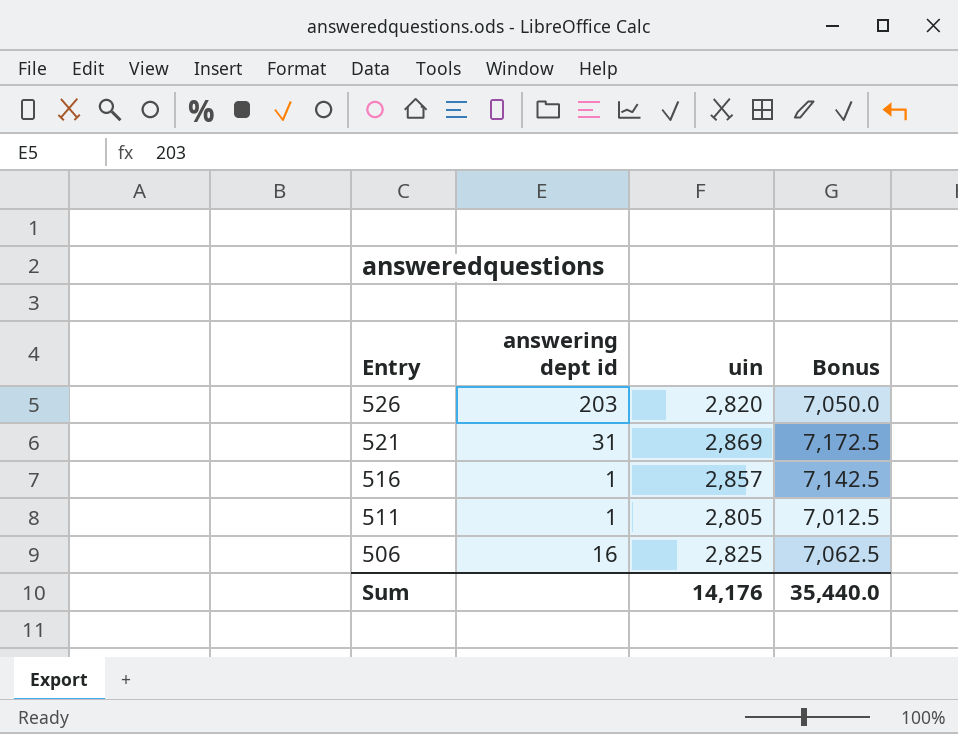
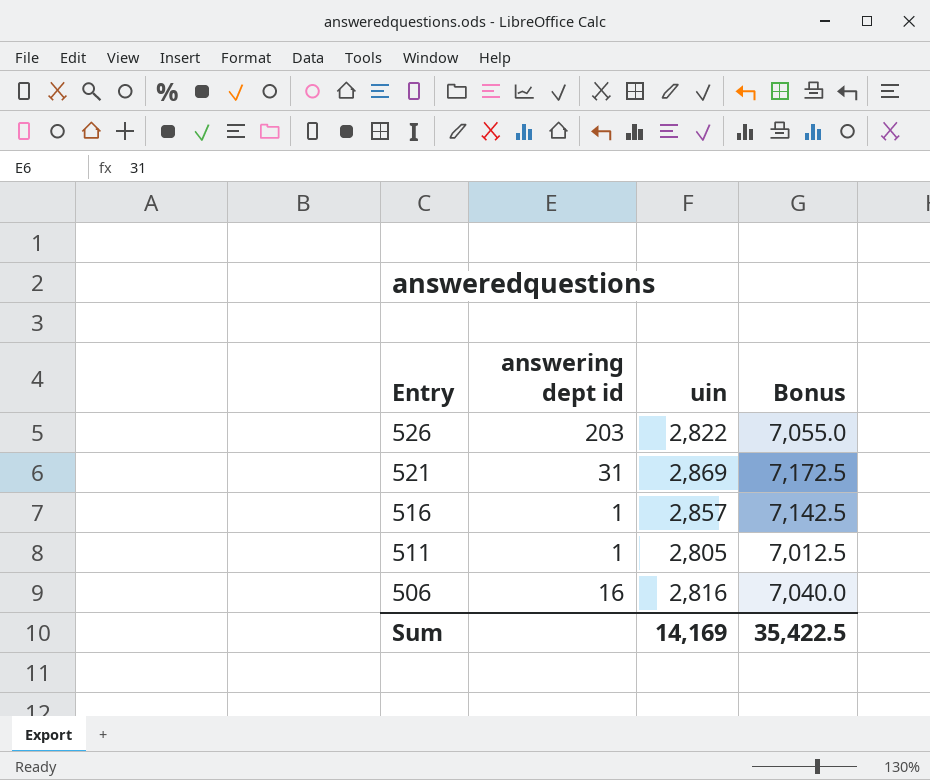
526 | uin: 2,820 -> 2,822
526 | Bonus: 7,050.0 -> 7,055.0
506 | uin: 2,825 -> 2,816
506 | Bonus: 7,062.5 -> 7,040.0
Sum | uin: 14,176 -> 14,169
Sum | Bonus: 35,440.0 -> 35,422.5

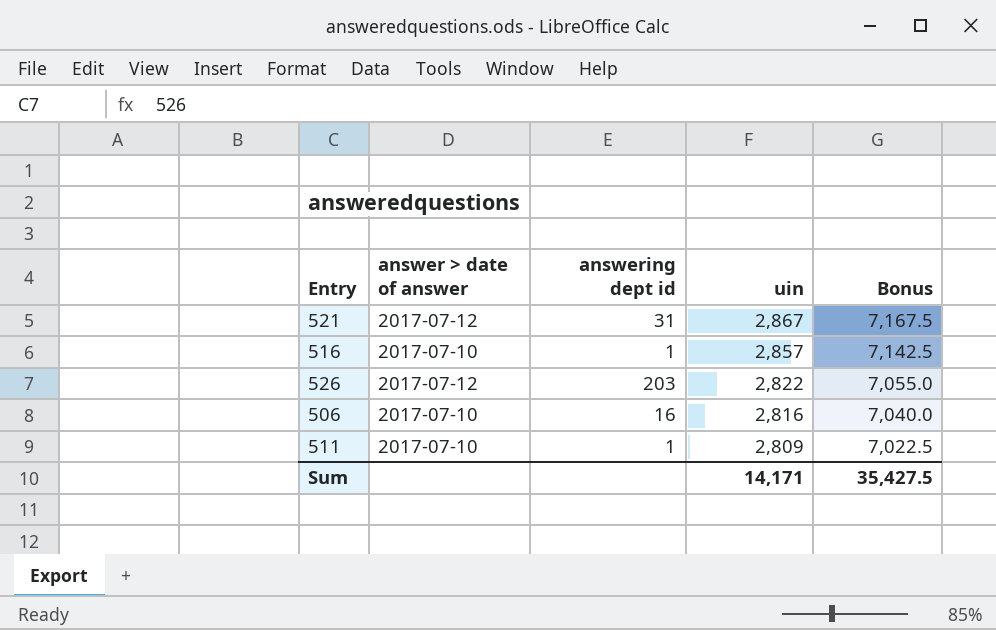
row order: Entry descending -> uin descending
column answer > date of answer | position: none -> 2
521 | uin: 2,869 -> 2,867
521 | Bonus: 7,172.5 -> 7,167.5
511 | uin: 2,805 -> 2,809
511 | Bonus: 7,012.5 -> 7,022.5
Sum | uin: 14,169 -> 14,171
Sum | Bonus: 35,422.5 -> 35,427.5

